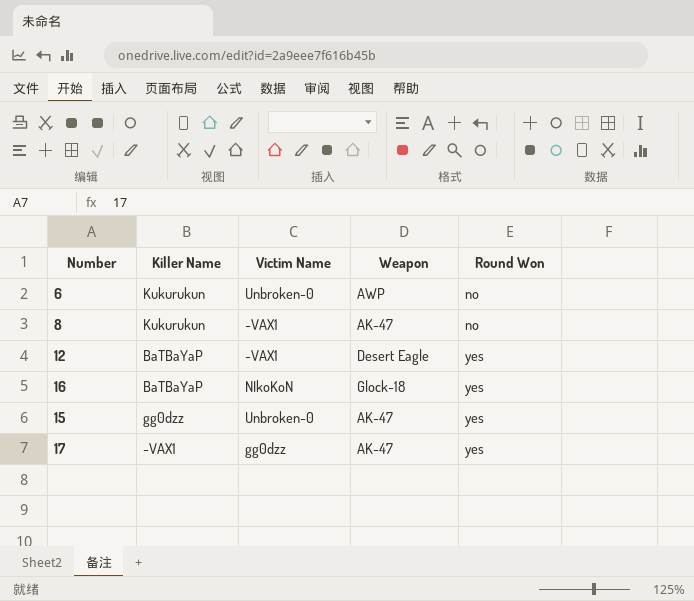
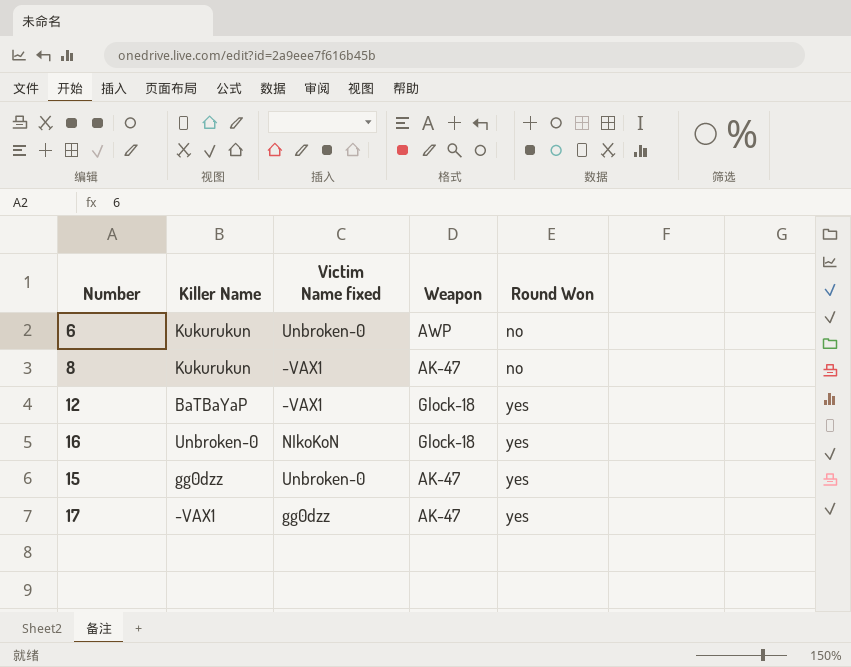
column name: Victim Name -> Victim Name fixed
12 | Weapon: Desert Eagle -> Glock-18
16 | Killer Name: BaTBaYaP -> Unbroken-0

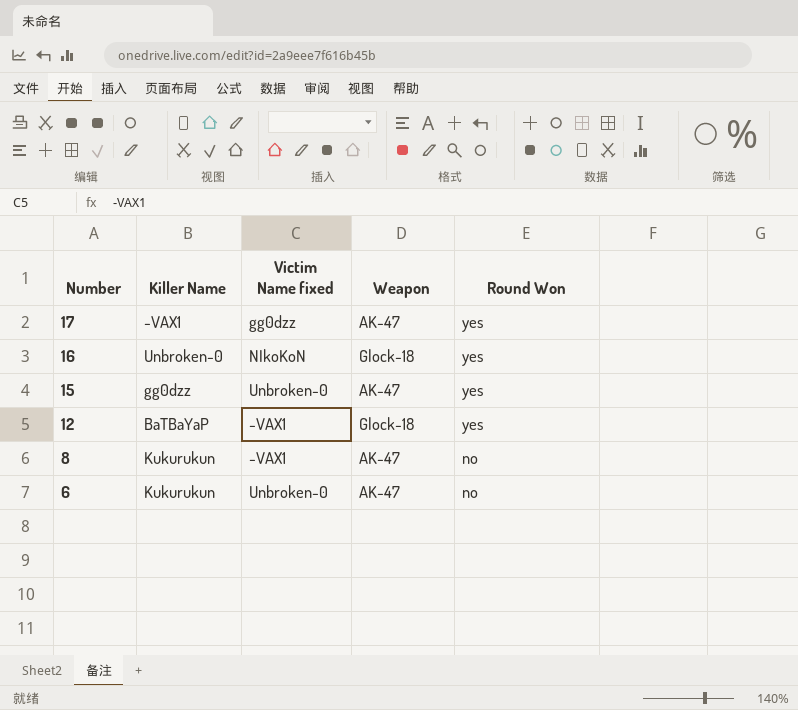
row order: Round Won ascending -> Number descending
6 | Weapon: AWP -> AK-47

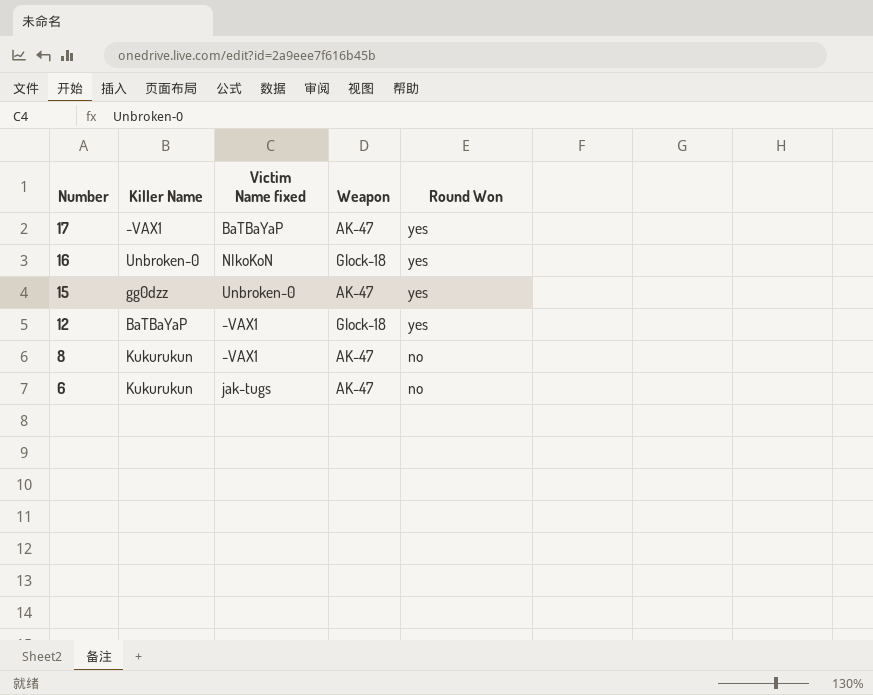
17 | Victim Name fixed: gg0dzz -> BaTBaYaP
6 | Victim Name fixed: Unbroken-0 -> jak-tugs

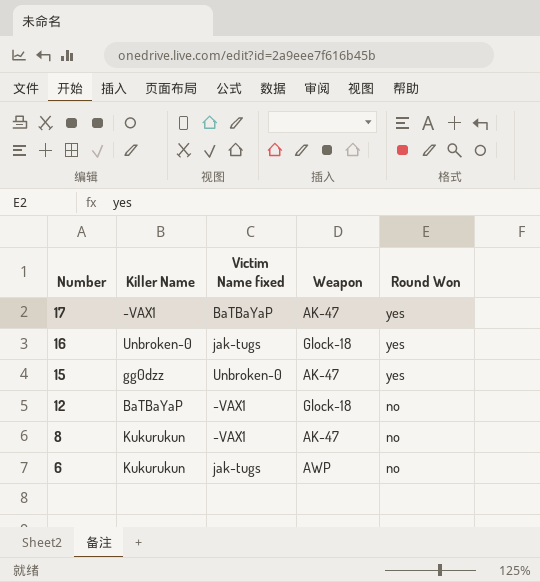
16 | Victim Name fixed: NIkoKoN -> jak-tugs
12 | Round Won: yes -> no
6 | Weapon: AK-47 -> AWP

